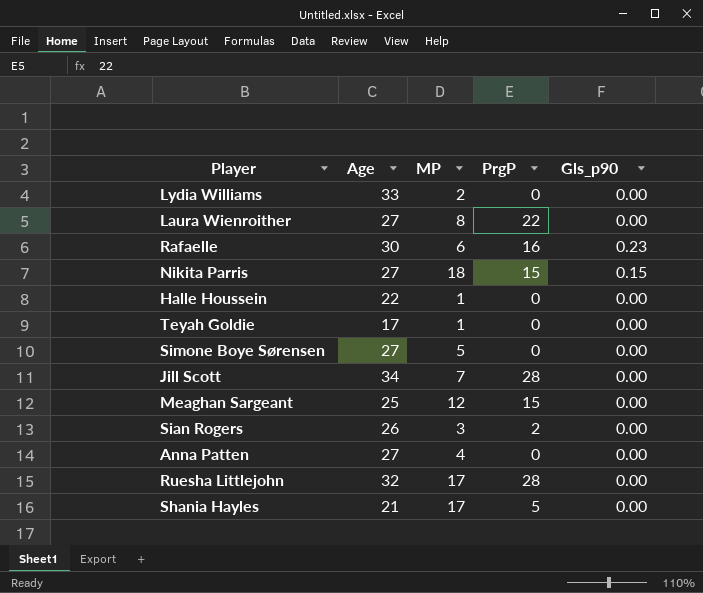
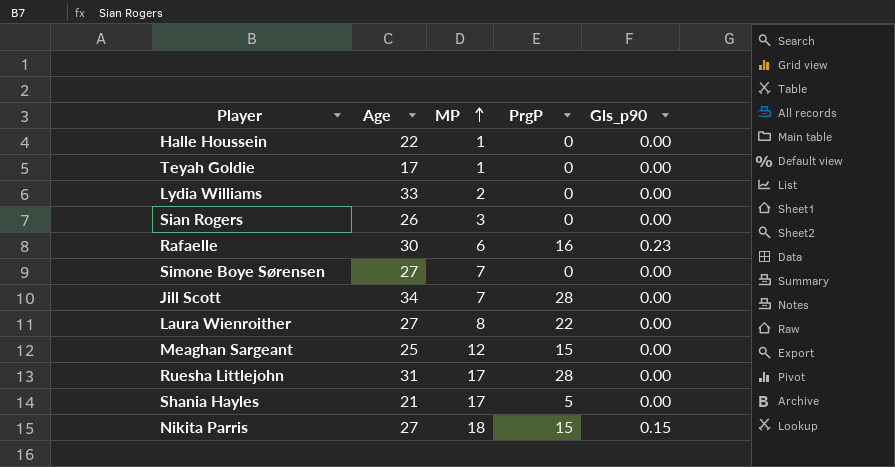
row order: none -> MP ascending
row Anna Patten: 27 | 4 | 0 | 0.00 -> none
Sian Rogers | PrgP: 2 -> 0
Simone Boye Sørensen | MP: 5 -> 7
Ruesha Littlejohn | Age: 32 -> 31

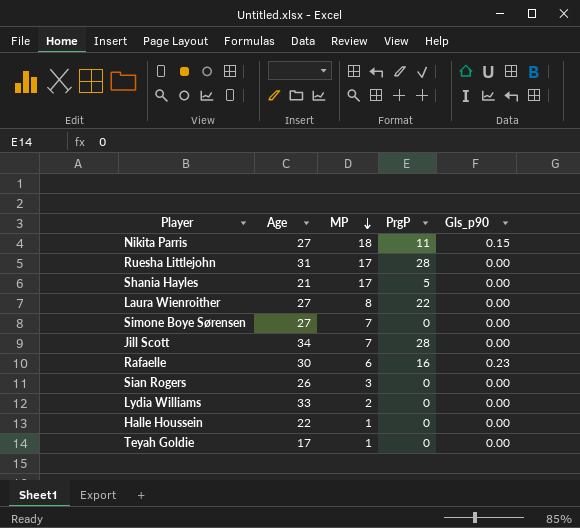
row order: MP ascending -> MP descending
row Meaghan Sargeant: 25 | 12 | 15 | 0.00 -> none
Nikita Parris | PrgP: 15 -> 11

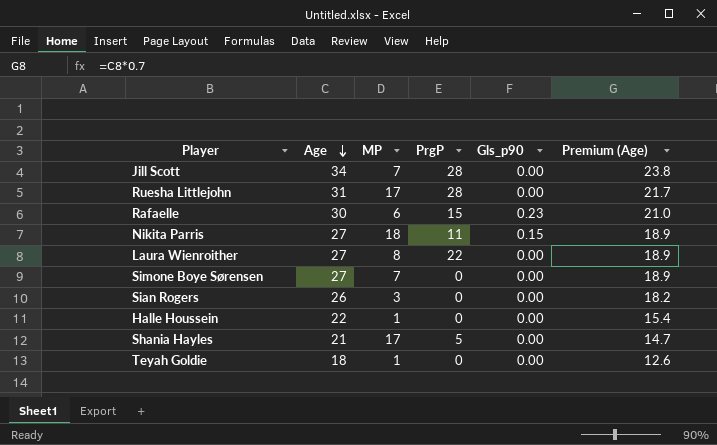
row order: MP descending -> Age descending
column Premium (Age) | formula: none -> [Age] * 0.7
row Lydia Williams: 33 | 2 | 0 | 0.00 -> none
Rafaelle | PrgP: 16 -> 15
Teyah Goldie | Age: 17 -> 18

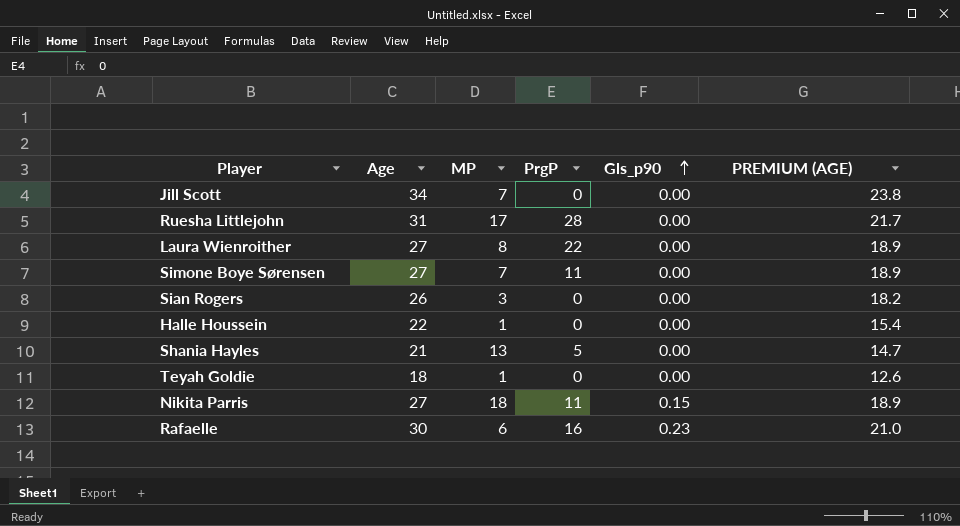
row order: Age descending -> Gls_p90 ascending
column name: Premium (Age) -> PREMIUM (AGE)
Jill Scott | PrgP: 28 -> 0
Simone Boye Sørensen | PrgP: 0 -> 11
Shania Hayles | MP: 17 -> 13
Rafaelle | PrgP: 15 -> 16

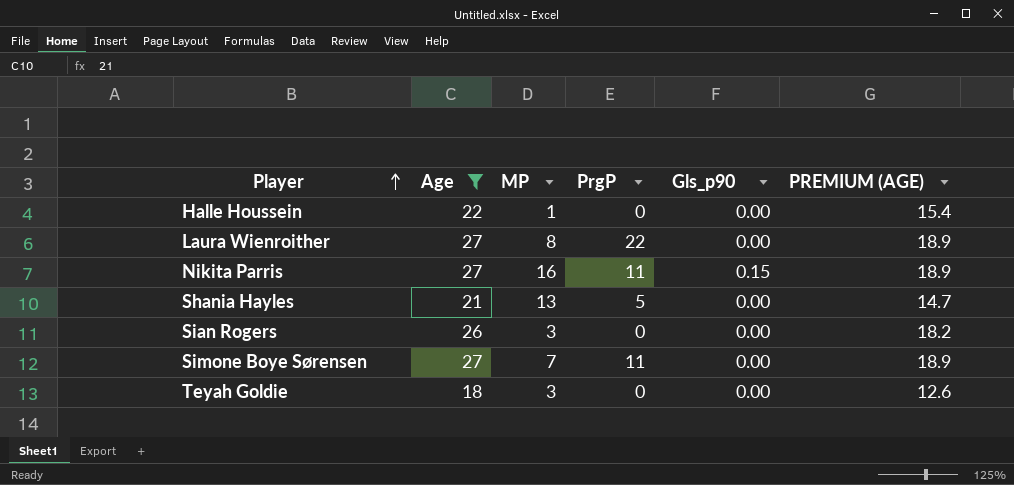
filter: none -> Age <= 27
row order: Gls_p90 ascending -> Player ascending
Nikita Parris | MP: 18 -> 16
Teyah Goldie | MP: 1 -> 3

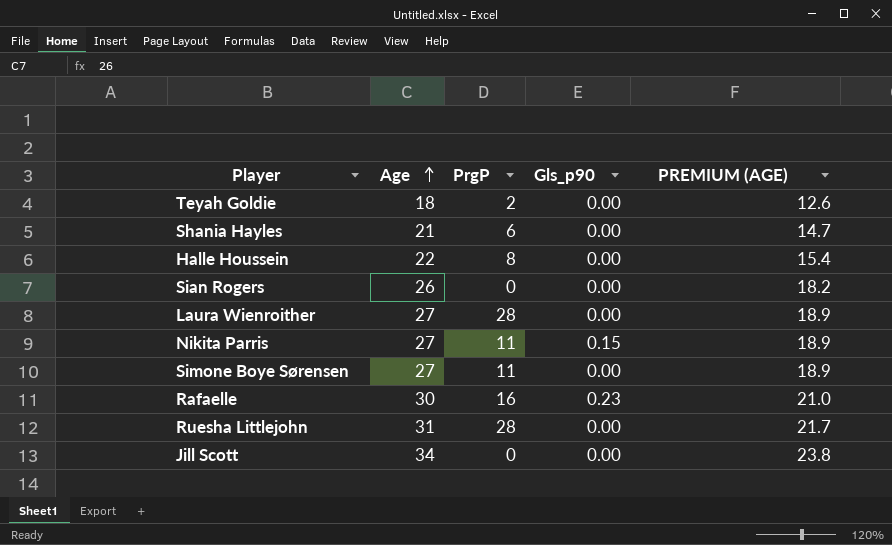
filter: Age <= 27 -> none
row order: Player ascending -> Age ascending
column MP | position: 3 -> none
Teyah Goldie | PrgP: 0 -> 2
Shania Hayles | PrgP: 5 -> 6
Halle Houssein | PrgP: 0 -> 8
Laura Wienroither | PrgP: 22 -> 28

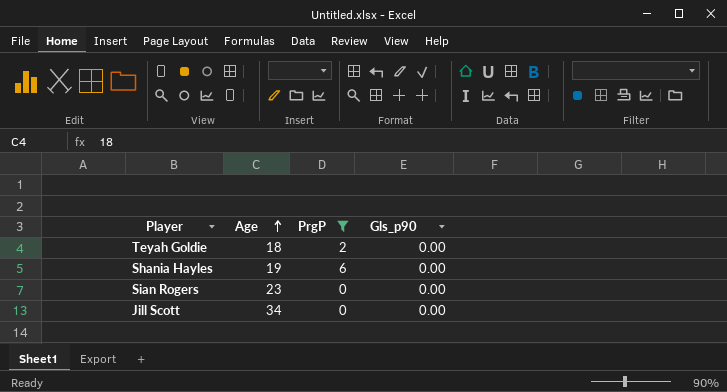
filter: none -> PrgP <= 6
column PREMIUM (AGE) | formula: [Age] * 0.7 -> none
Shania Hayles | Age: 21 -> 19
Sian Rogers | Age: 26 -> 23

